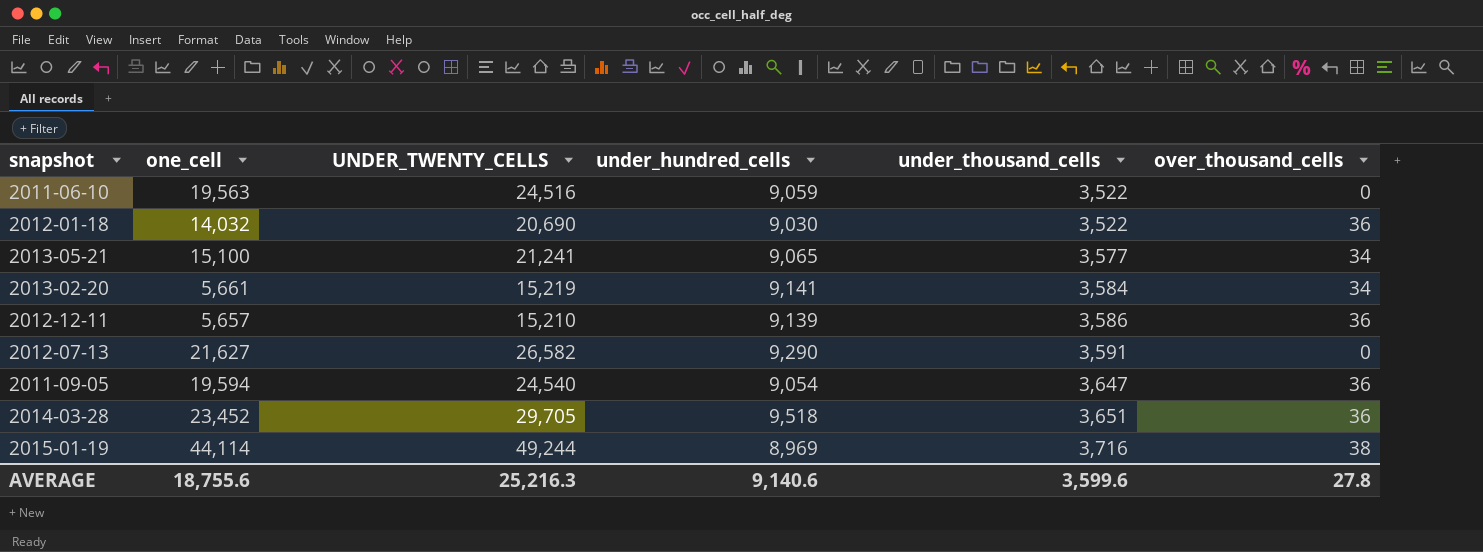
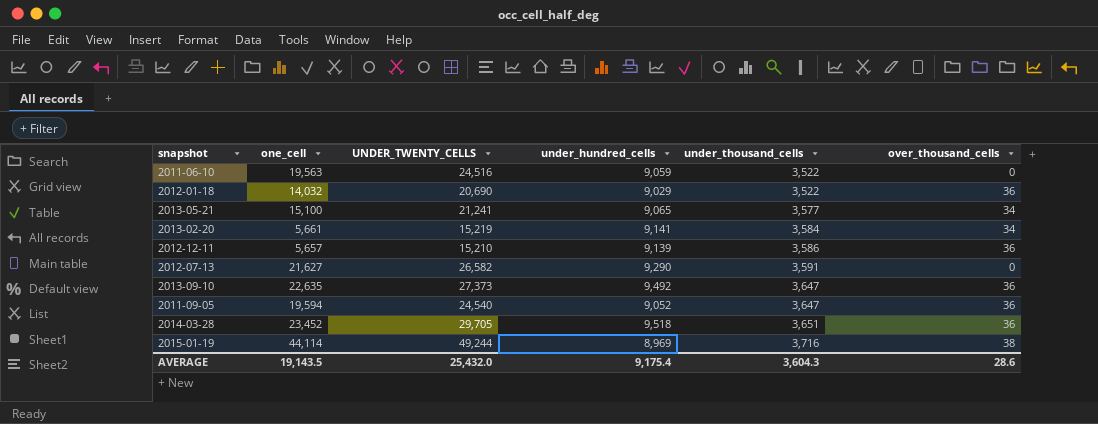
2012-01-18 | under_hundred_cells: 9,030 -> 9,029
row 2013-09-10: none -> 22,635 | 27,373 | 9,492 | 3,647 | 36
2011-09-05 | under_hundred_cells: 9,054 -> 9,052
AVERAGE | one_cell: 18,755.6 -> 19,143.5
AVERAGE | UNDER_TWENTY_CELLS: 25,216.3 -> 25,432.0
AVERAGE | under_hundred_cells: 9,140.6 -> 9,175.4
AVERAGE | under_thousand_cells: 3,599.6 -> 3,604.3
AVERAGE | over_thousand_cells: 27.8 -> 28.6

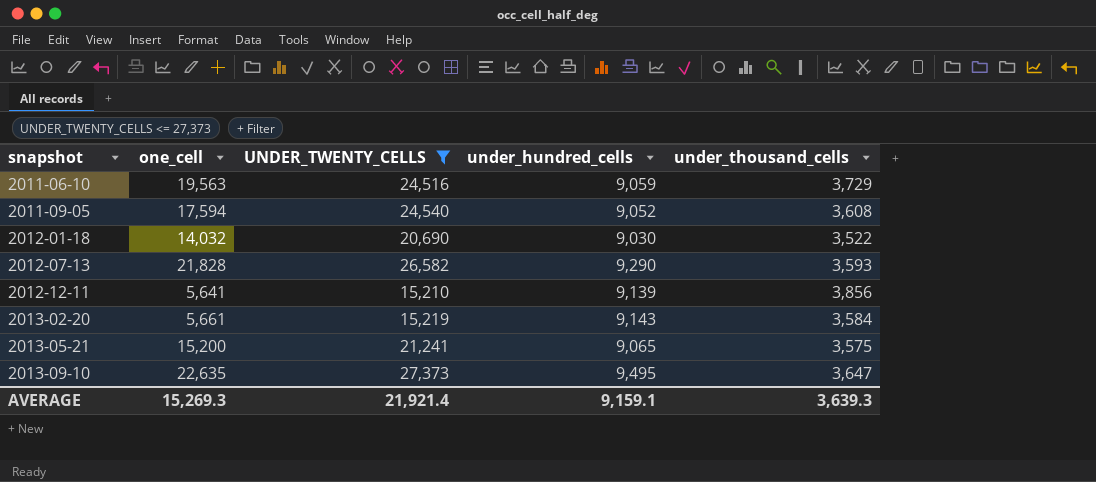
filter: none -> UNDER_TWENTY_CELLS <= 27,373
row order: under_thousand_cells ascending -> snapshot ascending
column over_thousand_cells | position: 6 -> none
2011-06-10 | under_thousand_cells: 3,522 -> 3,729
2011-09-05 | one_cell: 19,594 -> 17,594
2011-09-05 | under_thousand_cells: 3,647 -> 3,608
2012-01-18 | under_hundred_cells: 9,029 -> 9,030
2012-07-13 | one_cell: 21,627 -> 21,828
2012-07-13 | under_thousand_cells: 3,591 -> 3,593
2012-12-11 | one_cell: 5,657 -> 5,641
2012-12-11 | under_thousand_cells: 3,586 -> 3,856
2013-02-20 | under_hundred_cells: 9,141 -> 9,143
2013-05-21 | one_cell: 15,100 -> 15,200
2013-05-21 | under_thousand_cells: 3,577 -> 3,575
2013-09-10 | under_hundred_cells: 9,492 -> 9,495
AVERAGE | one_cell: 19,143.5 -> 15,269.3
AVERAGE | UNDER_TWENTY_CELLS: 25,432.0 -> 21,921.4
AVERAGE | under_hundred_cells: 9,175.4 -> 9,159.1
AVERAGE | under_thousand_cells: 3,604.3 -> 3,639.3

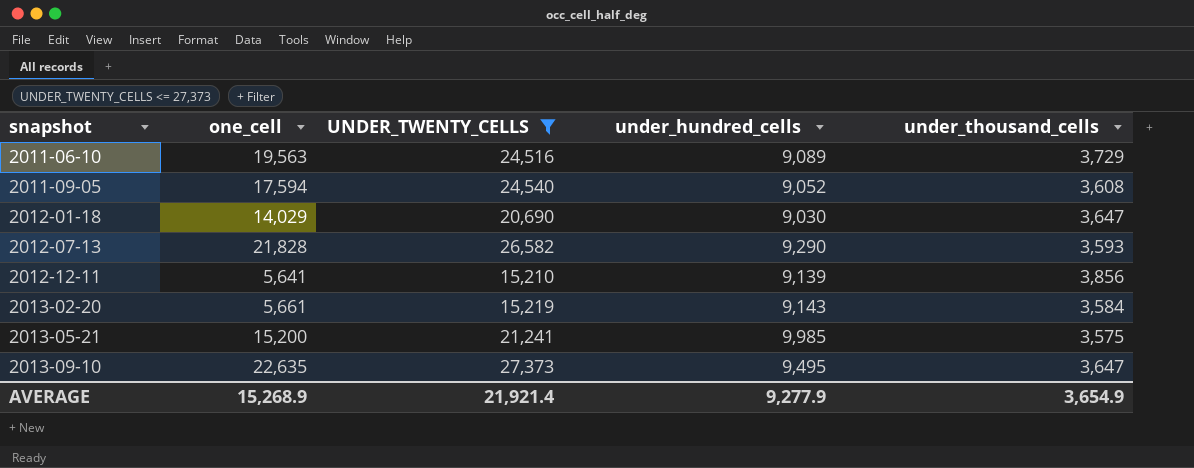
2011-06-10 | under_hundred_cells: 9,059 -> 9,089
2012-01-18 | one_cell: 14,032 -> 14,029
2012-01-18 | under_thousand_cells: 3,522 -> 3,647
2013-05-21 | under_hundred_cells: 9,065 -> 9,985
AVERAGE | one_cell: 15,269.3 -> 15,268.9
AVERAGE | under_hundred_cells: 9,159.1 -> 9,277.9
AVERAGE | under_thousand_cells: 3,639.3 -> 3,654.9

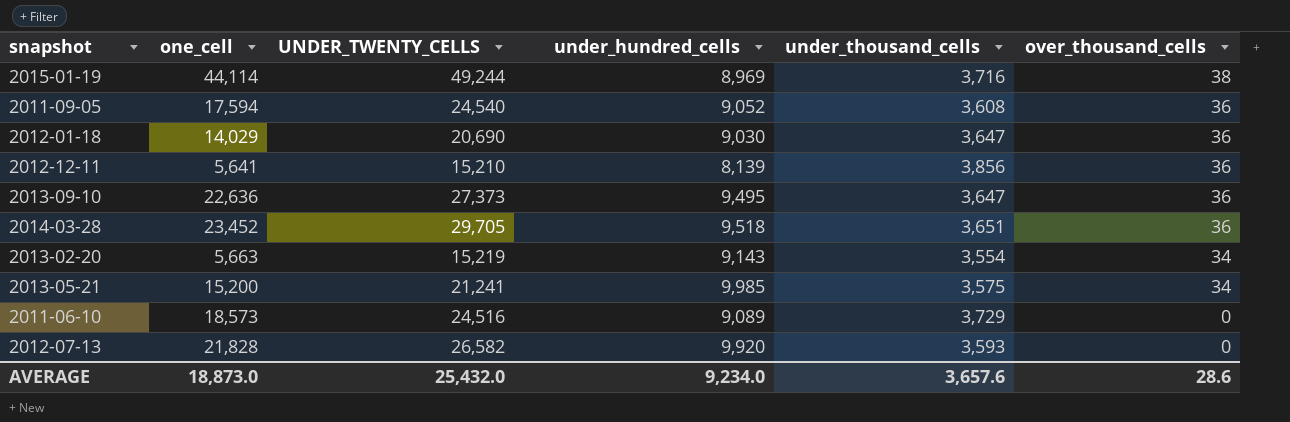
filter: UNDER_TWENTY_CELLS <= 27,373 -> none
row order: snapshot ascending -> over_thousand_cells descending
column over_thousand_cells | position: none -> 6
2012-12-11 | under_hundred_cells: 9,139 -> 8,139
2013-09-10 | one_cell: 22,635 -> 22,636
2013-02-20 | one_cell: 5,661 -> 5,663
2013-02-20 | under_thousand_cells: 3,584 -> 3,554
2011-06-10 | one_cell: 19,563 -> 18,573
2012-07-13 | under_hundred_cells: 9,290 -> 9,920
AVERAGE | one_cell: 15,268.9 -> 18,873.0
AVERAGE | UNDER_TWENTY_CELLS: 21,921.4 -> 25,432.0
AVERAGE | under_hundred_cells: 9,277.9 -> 9,234.0
AVERAGE | under_thousand_cells: 3,654.9 -> 3,657.6

